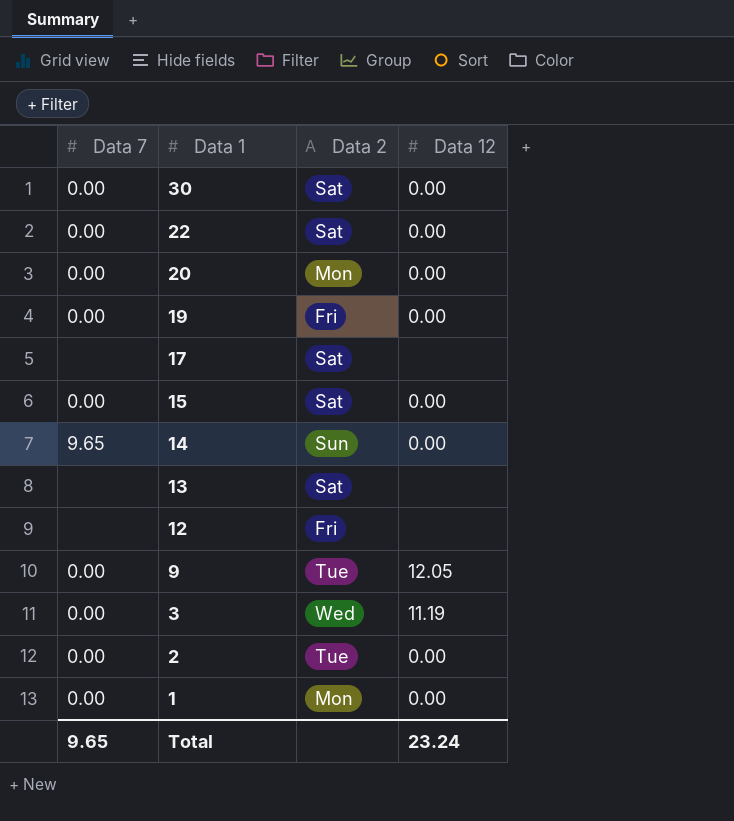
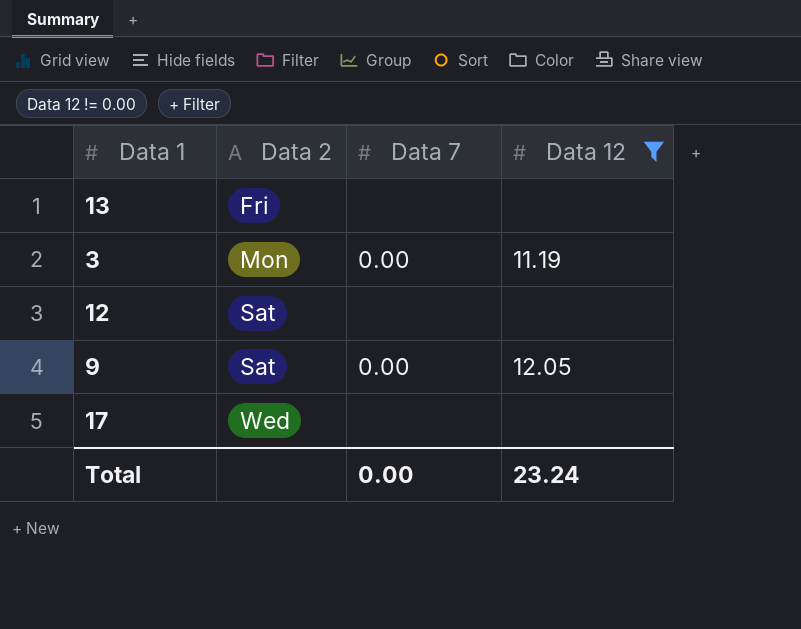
filter: none -> Data 12 != 0.00
row order: Data 1 descending -> Data 2 ascending
column Data 7 | position: 1 -> 3
13 | Data 2: Sat -> Fri
3 | Data 2: Wed -> Mon
12 | Data 2: Fri -> Sat
9 | Data 2: Tue -> Sat
17 | Data 2: Sat -> Wed
Total | Data 7: 9.65 -> 0.00

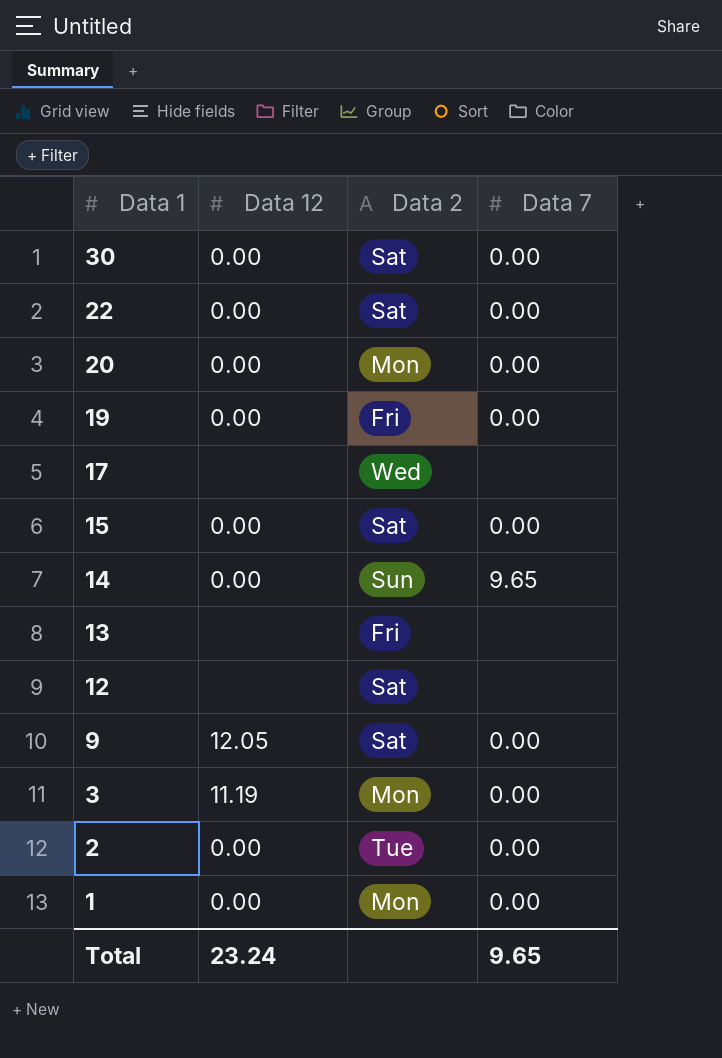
filter: Data 12 != 0.00 -> none
row order: Data 2 ascending -> Data 1 descending
column Data 12 | position: 4 -> 2
Total | Data 7: 0.00 -> 9.65

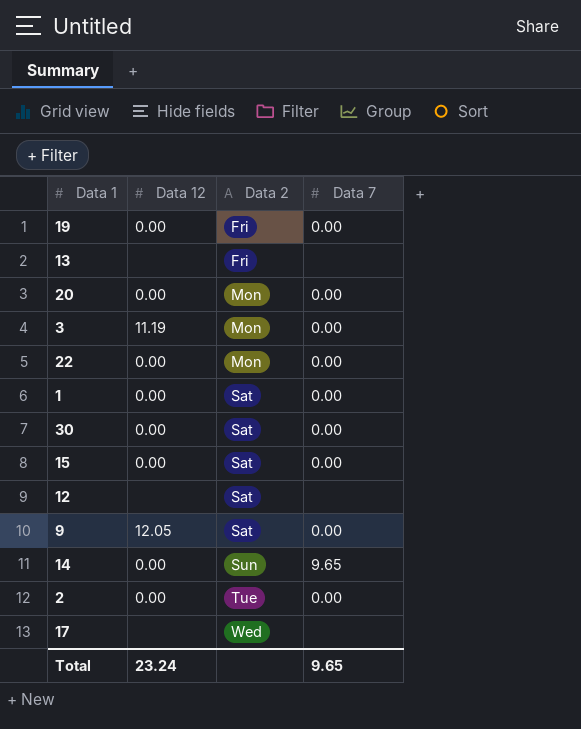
row order: Data 1 descending -> Data 2 ascending
22 | Data 2: Sat -> Mon
1 | Data 2: Mon -> Sat

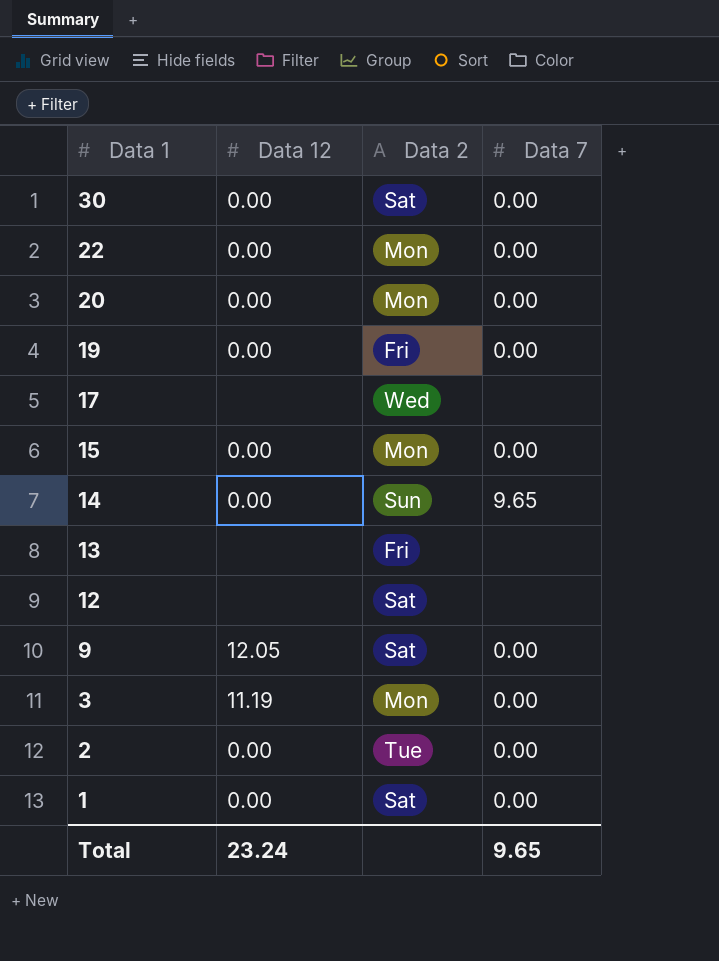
row order: Data 2 ascending -> Data 1 descending
15 | Data 2: Sat -> Mon

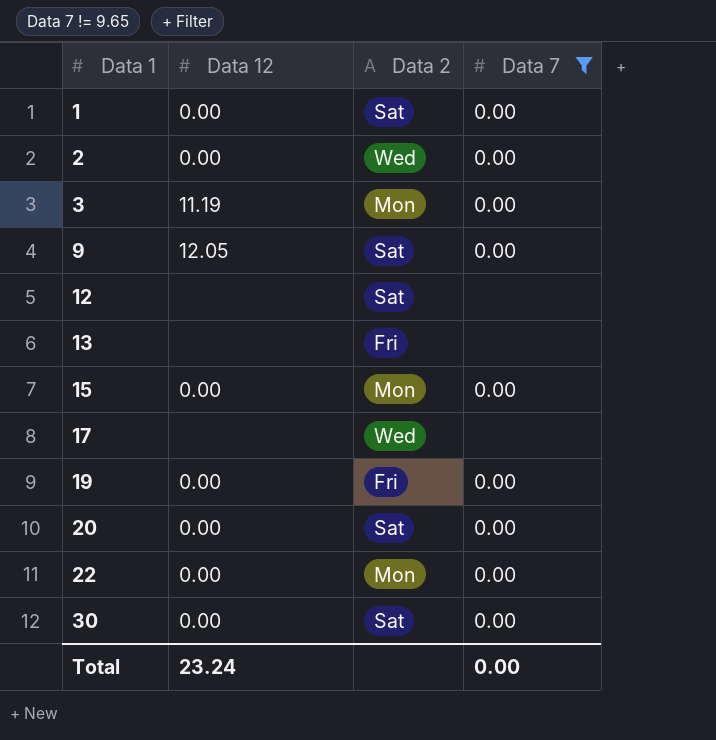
filter: none -> Data 7 != 9.65
row order: Data 1 descending -> Data 1 ascending
2 | Data 2: Tue -> Wed
20 | Data 2: Mon -> Sat
Total | Data 7: 9.65 -> 0.00

